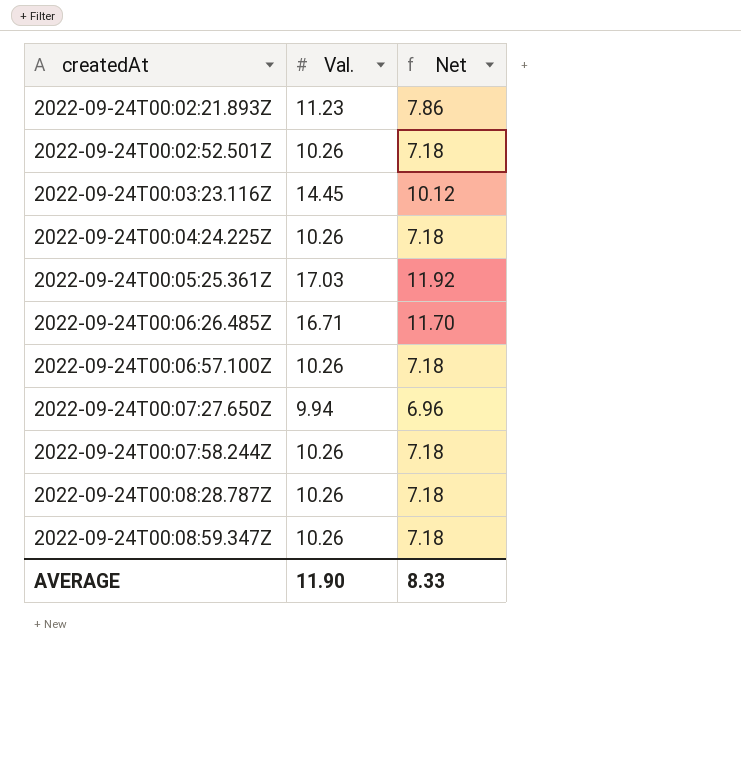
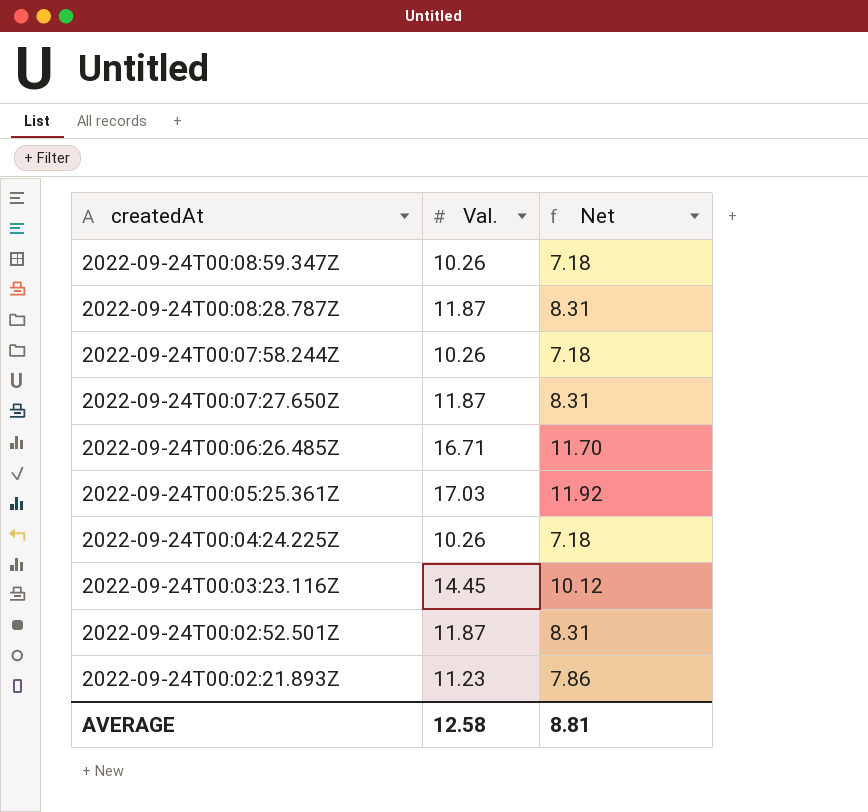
row order: createdAt ascending -> createdAt descending
row 2022-09-24T00:06:57.100Z: 10.26 | 7.18 -> none
2022-09-24T00:08:28.787Z | Val.: 10.26 -> 11.87
2022-09-24T00:08:28.787Z | Net: 7.18 -> 8.31
2022-09-24T00:07:27.650Z | Val.: 9.94 -> 11.87
2022-09-24T00:07:27.650Z | Net: 6.96 -> 8.31
2022-09-24T00:02:52.501Z | Val.: 10.26 -> 11.87
2022-09-24T00:02:52.501Z | Net: 7.18 -> 8.31
AVERAGE | Val.: 11.90 -> 12.58
AVERAGE | Net: 8.33 -> 8.81

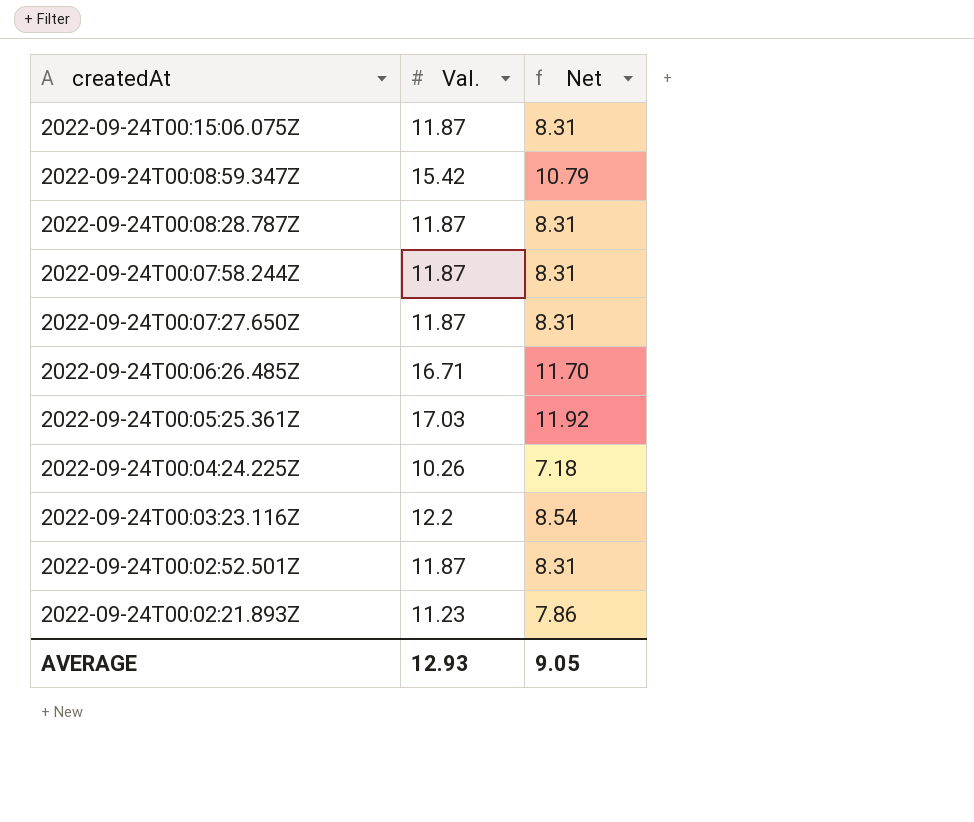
row 2022-09-24T00:15:06.075Z: none -> 11.87 | 8.31
2022-09-24T00:08:59.347Z | Val.: 10.26 -> 15.42
2022-09-24T00:08:59.347Z | Net: 7.18 -> 10.79
2022-09-24T00:07:58.244Z | Val.: 10.26 -> 11.87
2022-09-24T00:07:58.244Z | Net: 7.18 -> 8.31
2022-09-24T00:03:23.116Z | Val.: 14.45 -> 12.2
2022-09-24T00:03:23.116Z | Net: 10.12 -> 8.54
AVERAGE | Val.: 12.58 -> 12.93
AVERAGE | Net: 8.81 -> 9.05

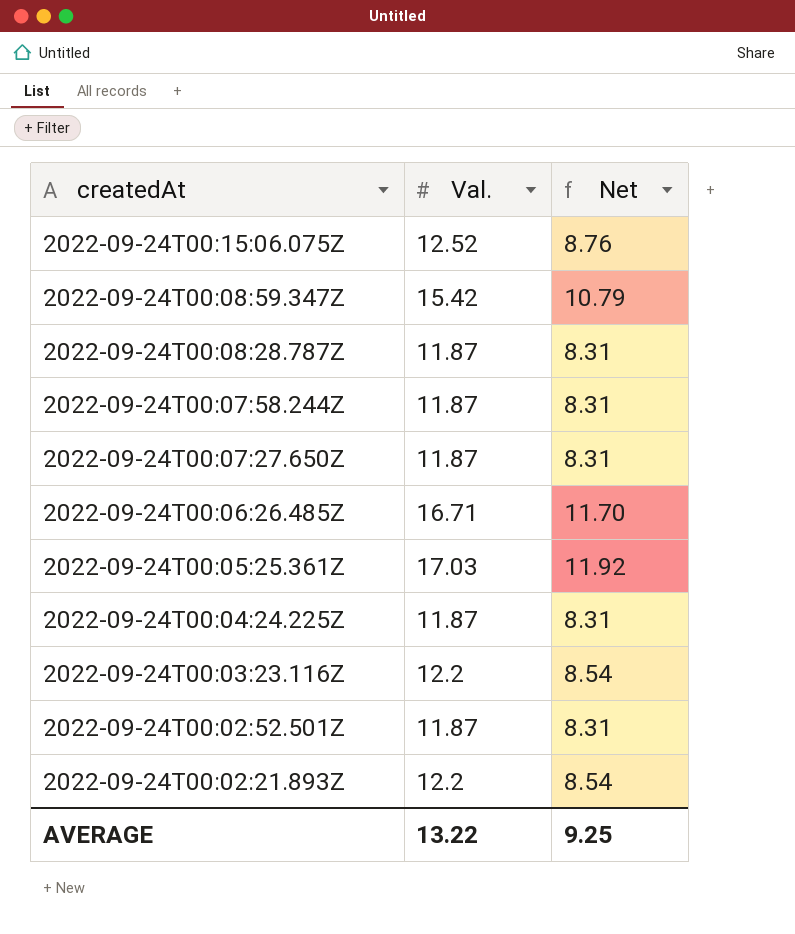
2022-09-24T00:15:06.075Z | Val.: 11.87 -> 12.52
2022-09-24T00:15:06.075Z | Net: 8.31 -> 8.76
2022-09-24T00:04:24.225Z | Val.: 10.26 -> 11.87
2022-09-24T00:04:24.225Z | Net: 7.18 -> 8.31
2022-09-24T00:02:21.893Z | Val.: 11.23 -> 12.2
2022-09-24T00:02:21.893Z | Net: 7.86 -> 8.54
AVERAGE | Val.: 12.93 -> 13.22
AVERAGE | Net: 9.05 -> 9.25

